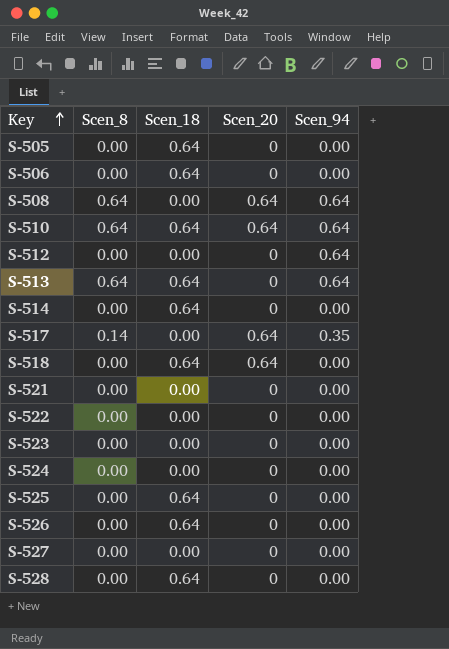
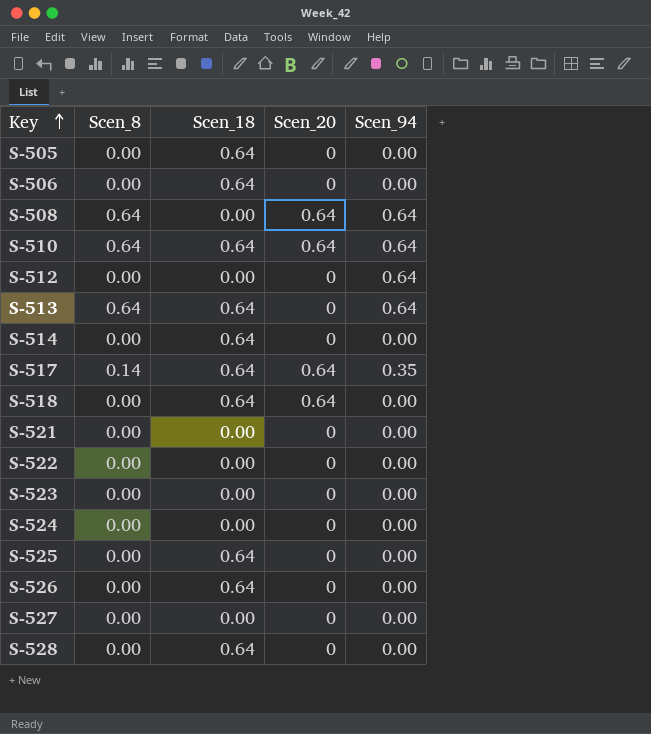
S-517 | Scen_18: 0.00 -> 0.64

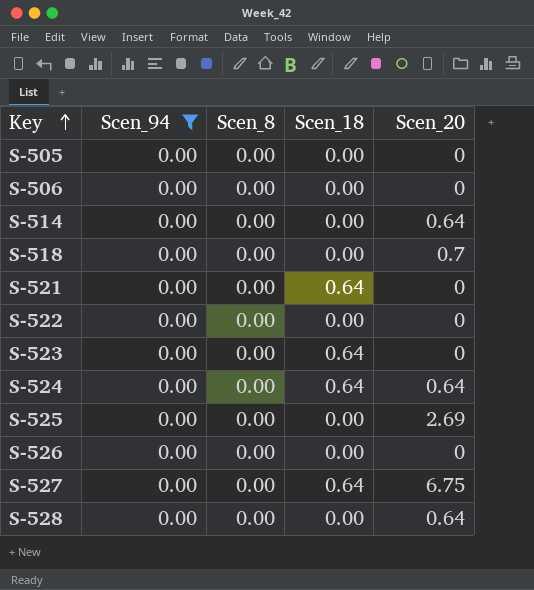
filter: none -> Scen_94 = 0.00
column Scen_94 | position: 5 -> 2
S-505 | Scen_18: 0.64 -> 0.00
S-506 | Scen_18: 0.64 -> 0.00
S-514 | Scen_18: 0.64 -> 0.00
S-514 | Scen_20: 0 -> 0.64
S-518 | Scen_18: 0.64 -> 0.00
S-518 | Scen_20: 0.64 -> 0.7
S-521 | Scen_18: 0.00 -> 0.64
S-523 | Scen_18: 0.00 -> 0.64
S-524 | Scen_18: 0.00 -> 0.64
S-524 | Scen_20: 0 -> 0.64
S-525 | Scen_18: 0.64 -> 0.00
S-525 | Scen_20: 0 -> 2.69
S-526 | Scen_18: 0.64 -> 0.00
S-527 | Scen_18: 0.00 -> 0.64
S-527 | Scen_20: 0 -> 6.75
S-528 | Scen_18: 0.64 -> 0.00
S-528 | Scen_20: 0 -> 0.64

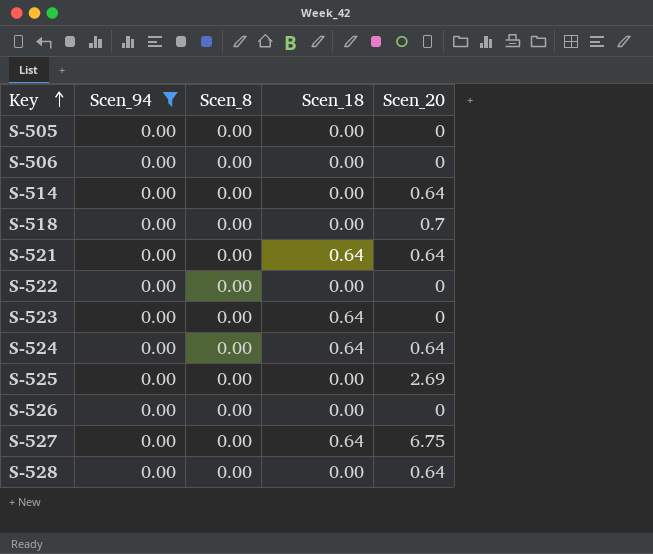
S-521 | Scen_20: 0 -> 0.64

